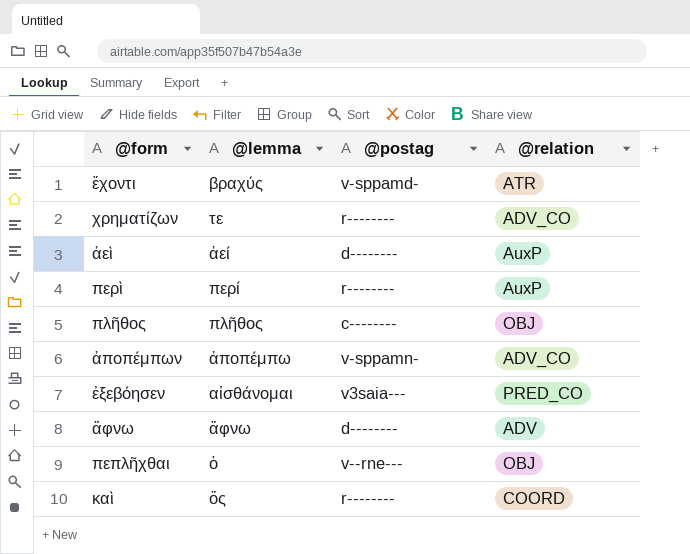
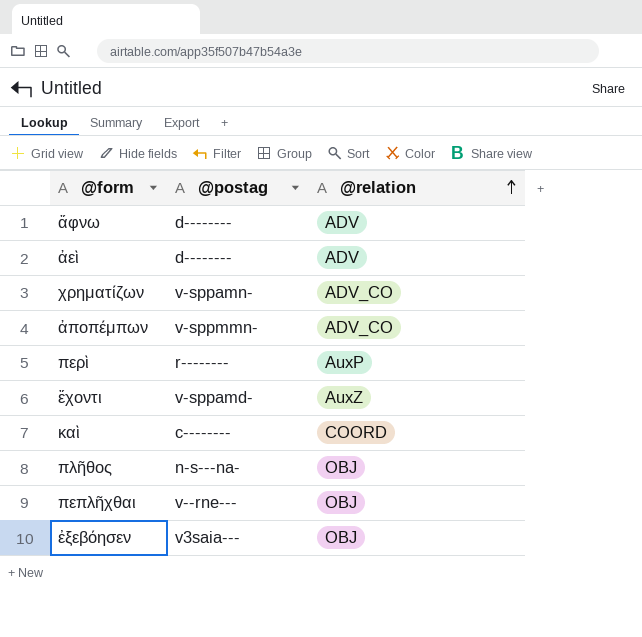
row order: none -> @relation ascending
column @lemma | position: 2 -> none
ἀεὶ | @relation: AuxP -> ADV
χρηματίζων | @postag: r-------- -> v-sppamn-
ἀποπέμπων | @postag: v-sppamn- -> v-sppmmn-
ἔχοντι | @relation: ATR -> AuxZ
καὶ | @postag: r-------- -> c--------
πλῆθος | @postag: c-------- -> n-s---na-
ἐξεβόησεν | @relation: PRED_CO -> OBJ

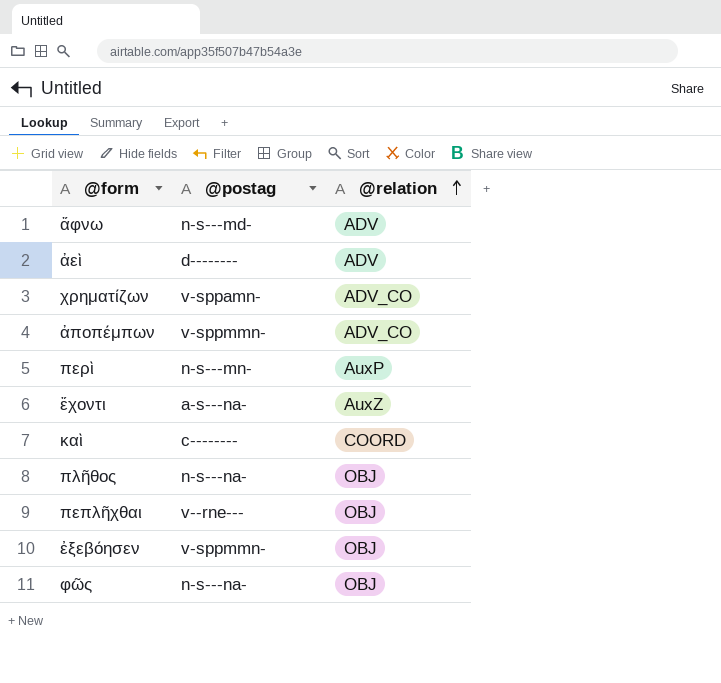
ἄφνω | @postag: d-------- -> n-s---md-
περὶ | @postag: r-------- -> n-s---mn-
ἔχοντι | @postag: v-sppamd- -> a-s---na-
ἐξεβόησεν | @postag: v3saia--- -> v-sppmmn-
row φῶς: none -> n-s---na- | OBJ

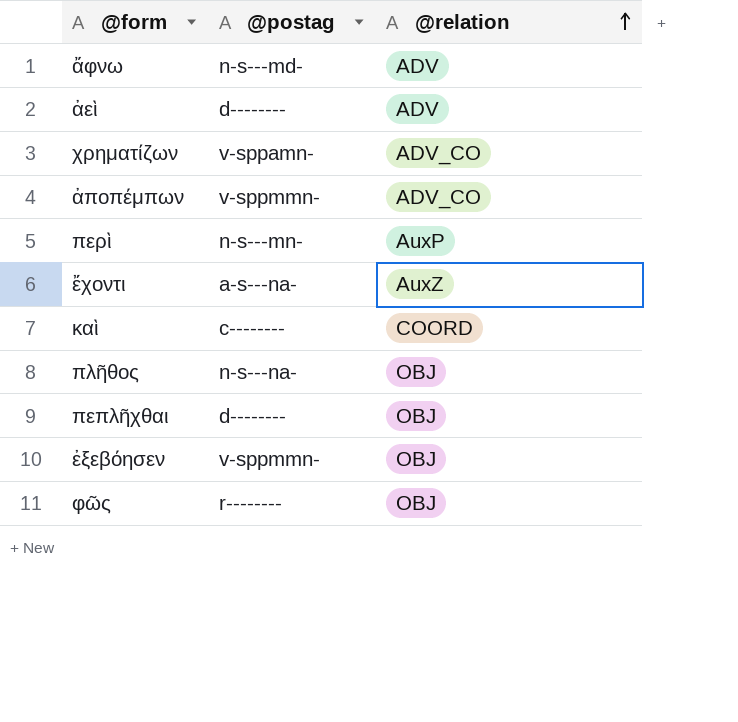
πεπλῆχθαι | @postag: v--rne--- -> d--------
φῶς | @postag: n-s---na- -> r--------

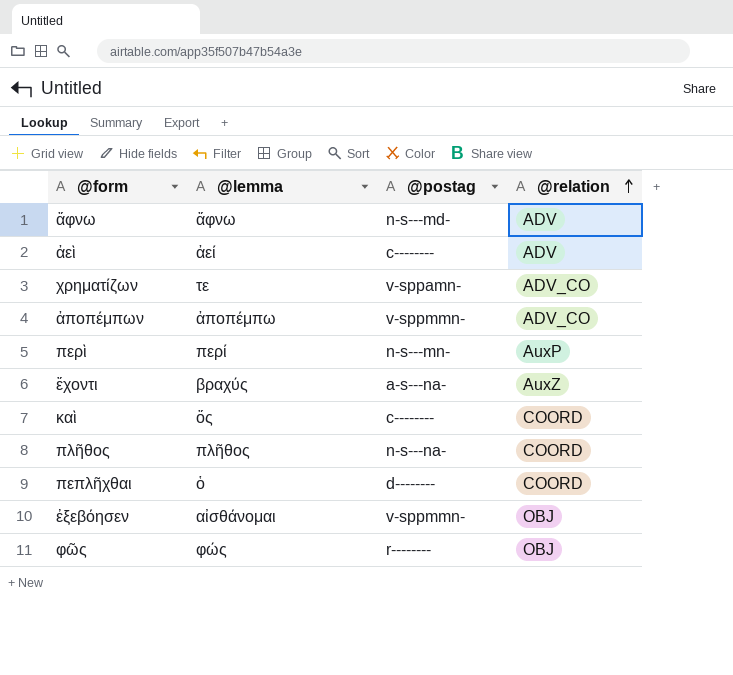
column @lemma | position: none -> 2
ἀεὶ | @postag: d-------- -> c--------
πλῆθος | @relation: OBJ -> COORD
πεπλῆχθαι | @relation: OBJ -> COORD

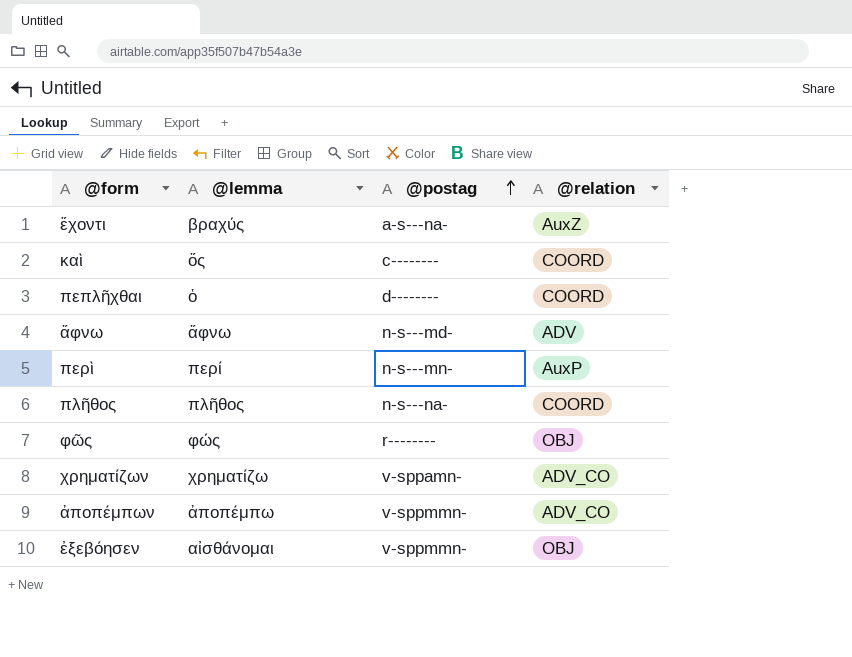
row order: @relation ascending -> @postag ascending
row ἀεὶ: ἀεί | c-------- | ADV -> none
χρηματίζων | @lemma: τε -> χρηματίζω

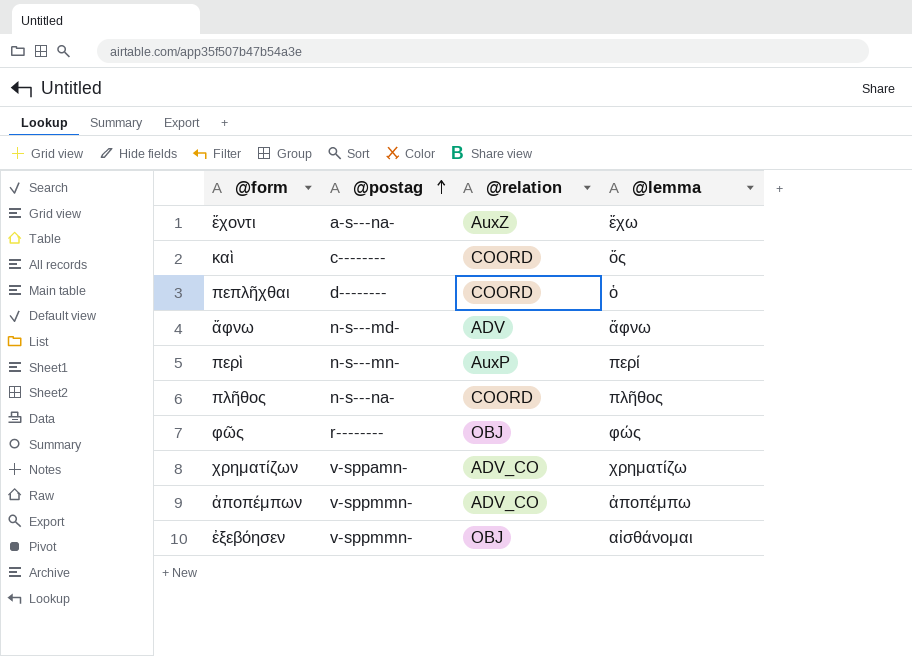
column @lemma | position: 2 -> 4
ἔχοντι | @lemma: βραχύς -> ἔχω

